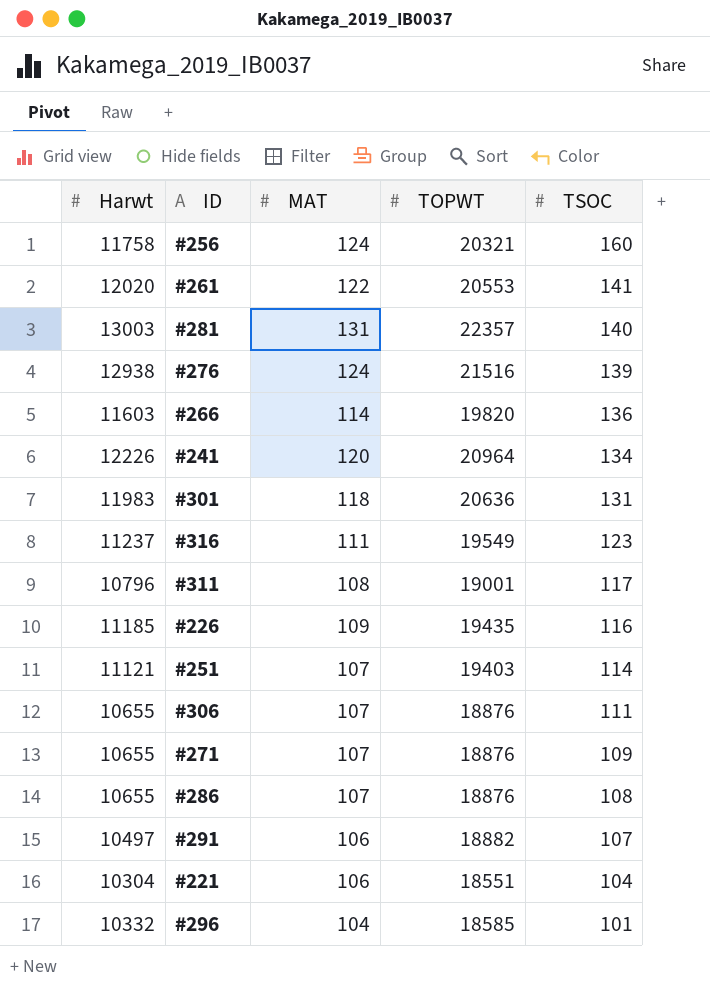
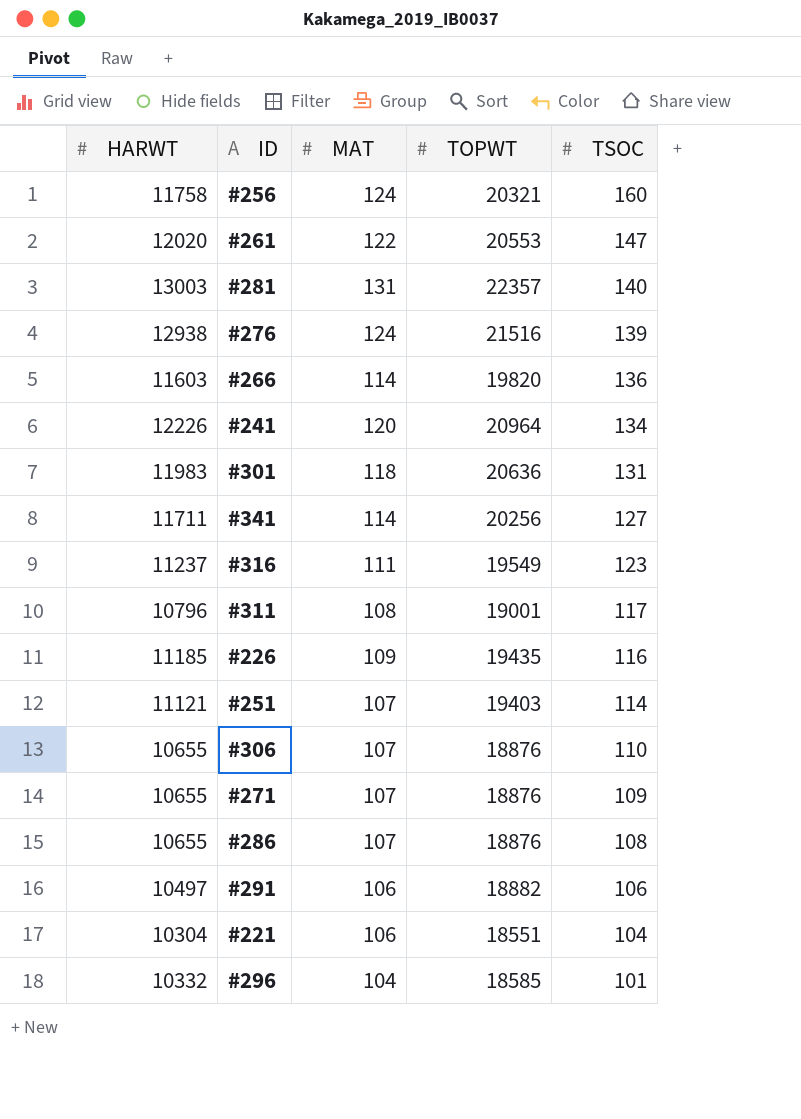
column name: Harwt -> HARWT
#261 | TSOC: 141 -> 147
row #341: none -> 11711 | 114 | 20256 | 127
#306 | TSOC: 111 -> 110
#291 | TSOC: 107 -> 106

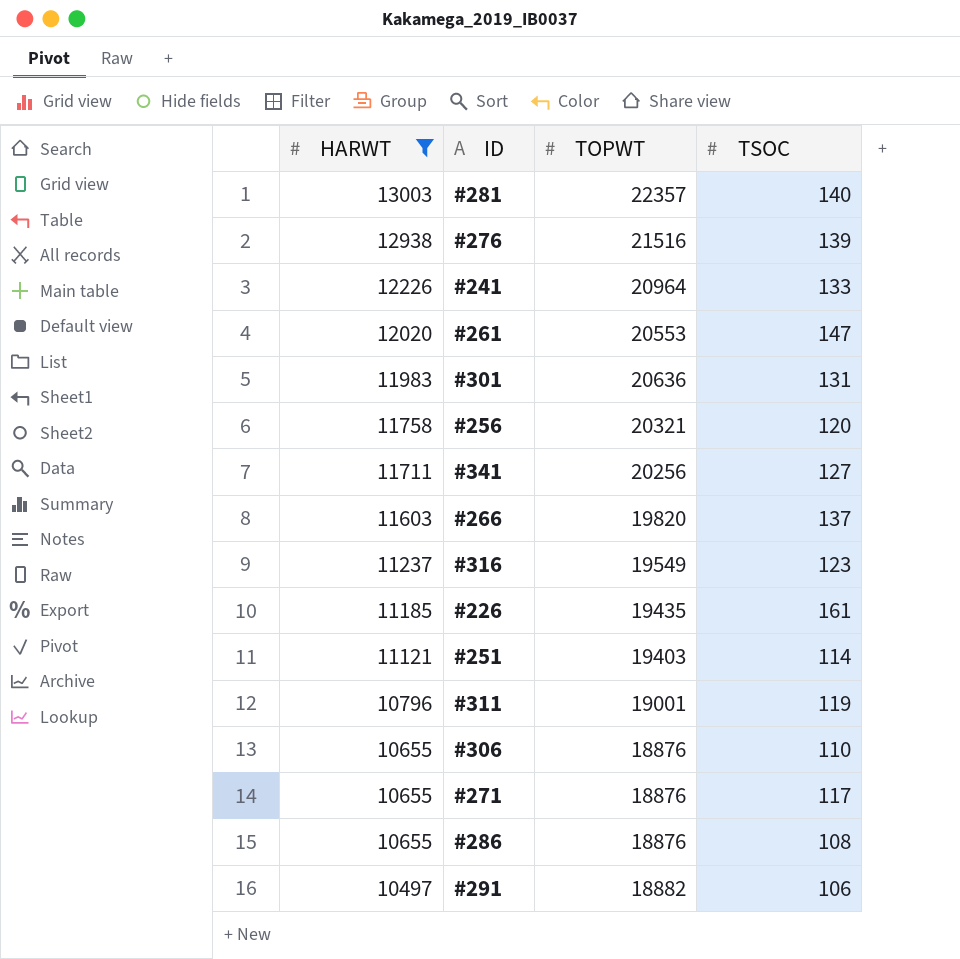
filter: none -> HARWT >= 10497
row order: TSOC descending -> HARWT descending
column MAT | position: 3 -> none
#241 | TSOC: 134 -> 133
#256 | TSOC: 160 -> 120
#266 | TSOC: 136 -> 137
#226 | TSOC: 116 -> 161
#311 | TSOC: 117 -> 119
#271 | TSOC: 109 -> 117

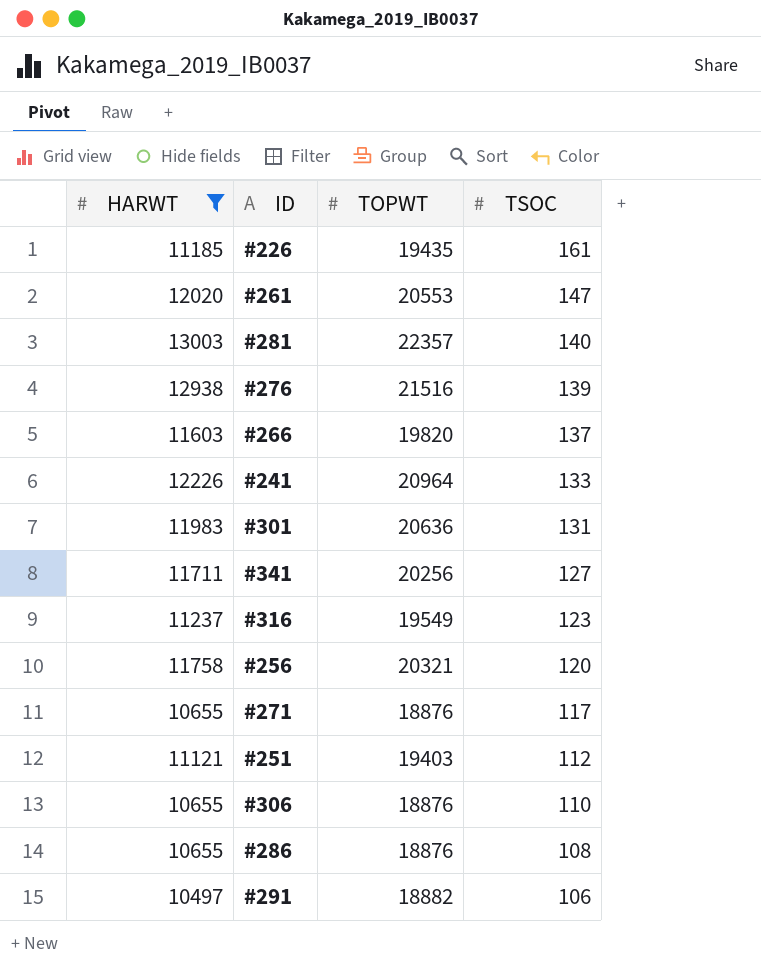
row order: HARWT descending -> TSOC descending
row #311: 10796 | 19001 | 119 -> none
#251 | TSOC: 114 -> 112

